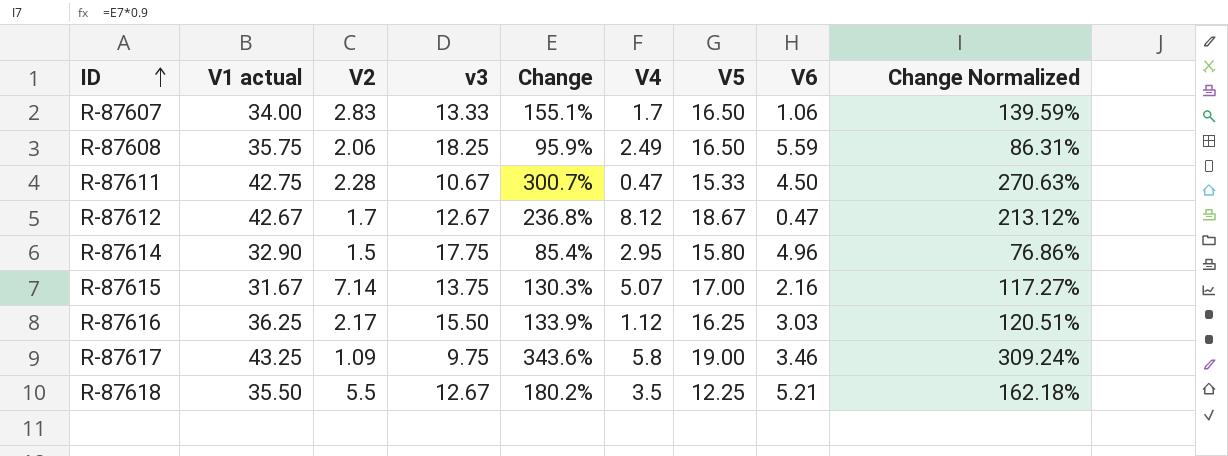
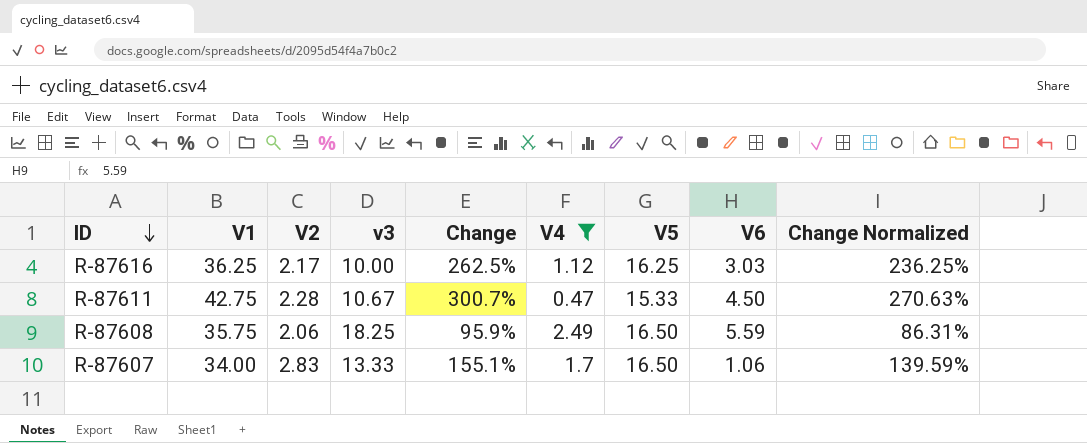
filter: none -> V4 <= 2.49
row order: ID ascending -> ID descending
column name: V1 actual -> V1
R-87616 | v3: 15.50 -> 10.00
R-87616 | Change: 133.9% -> 262.5%
R-87616 | Change Normalized: 120.51% -> 236.25%

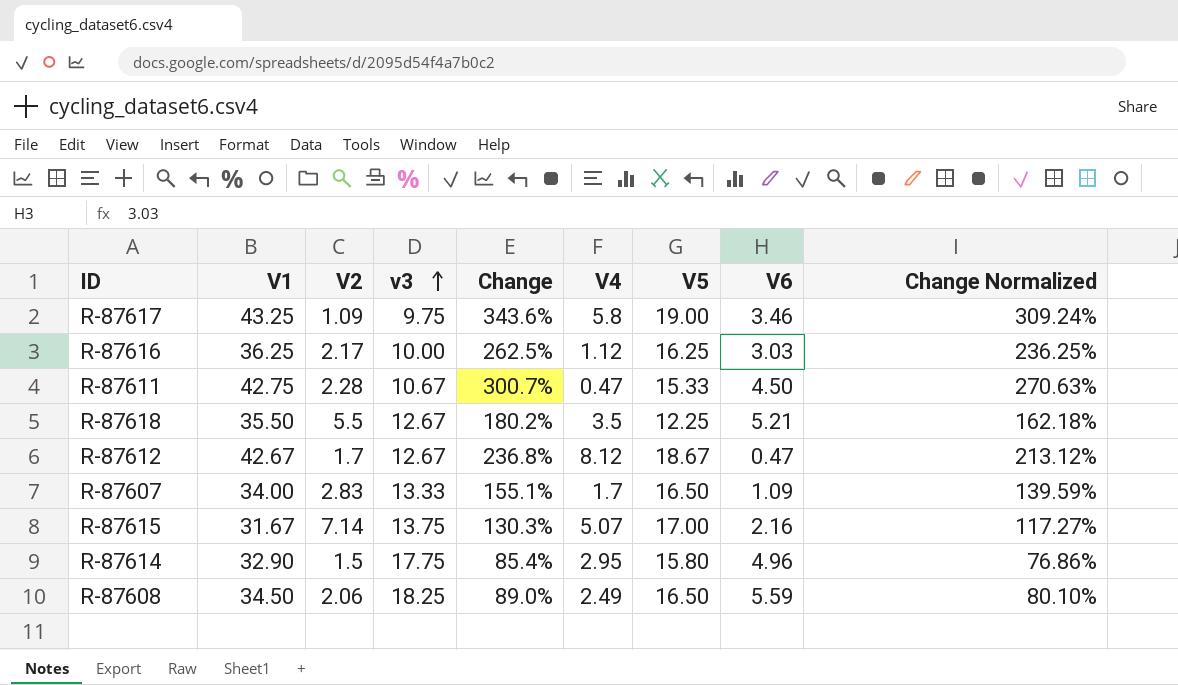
filter: V4 <= 2.49 -> none
row order: ID descending -> v3 ascending
R-87607 | V6: 1.06 -> 1.09
R-87608 | V1: 35.75 -> 34.50
R-87608 | Change: 95.9% -> 89.0%
R-87608 | Change Normalized: 86.31% -> 80.10%

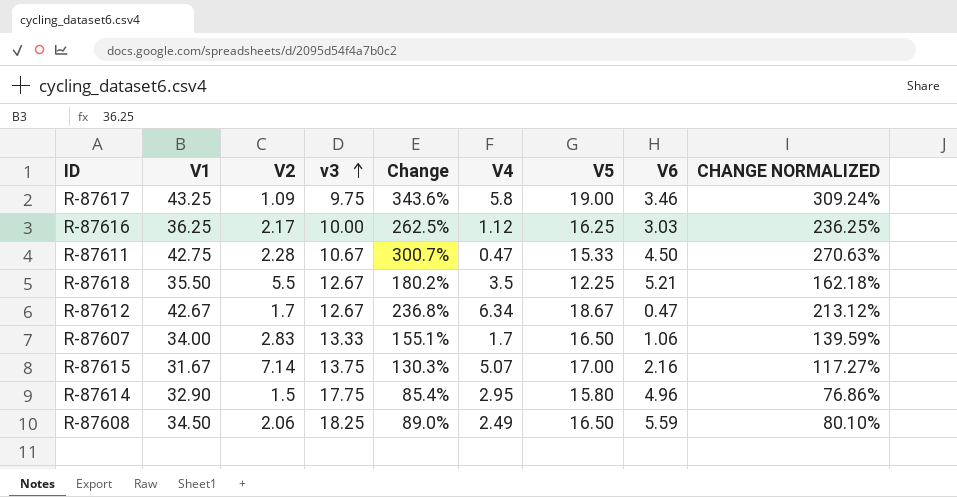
column name: Change Normalized -> CHANGE NORMALIZED
R-87612 | V4: 8.12 -> 6.34
R-87607 | V6: 1.09 -> 1.06

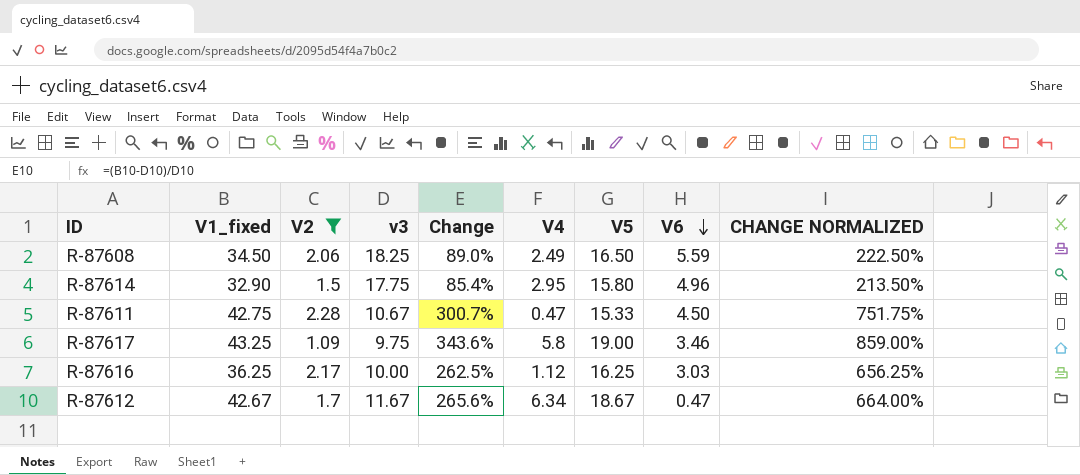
filter: none -> V2 <= 2.28
row order: v3 ascending -> V6 descending
column name: V1 -> V1_fixed
column CHANGE NORMALIZED | formula: [Change] * 0.9 -> [Change] * 2.5
R-87612 | v3: 12.67 -> 11.67
R-87612 | Change: 236.8% -> 265.6%

